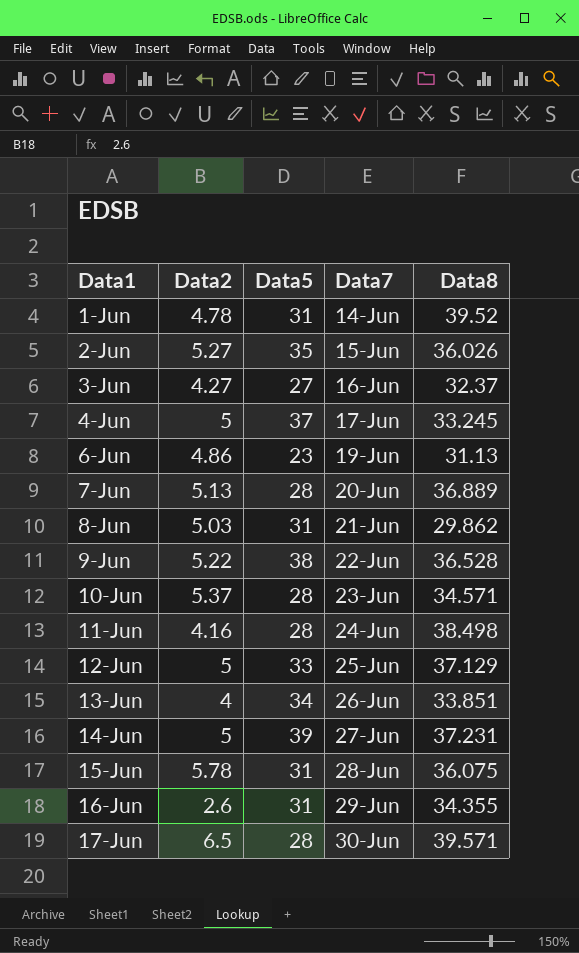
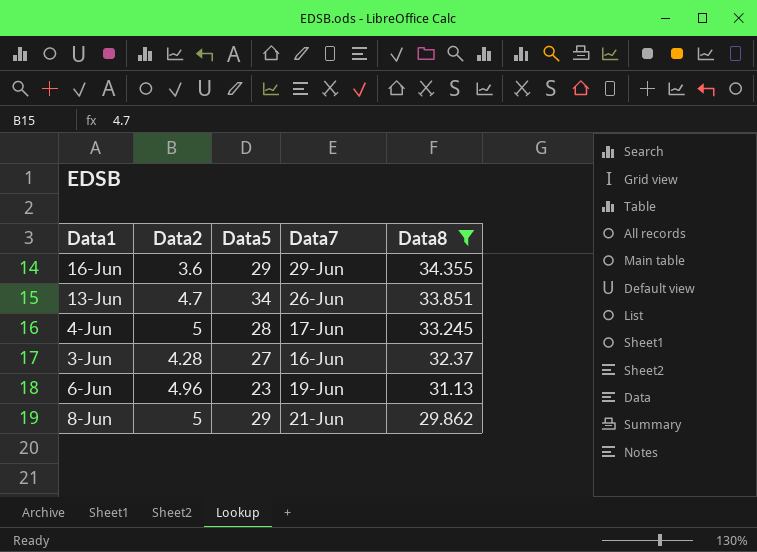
filter: none -> Data8 <= 34.355
row order: Data1 ascending -> Data8 descending
16-Jun | Data2: 2.6 -> 3.6
16-Jun | Data5: 31 -> 29
13-Jun | Data2: 4 -> 4.7
4-Jun | Data5: 37 -> 28
3-Jun | Data2: 4.27 -> 4.28
6-Jun | Data2: 4.86 -> 4.96
8-Jun | Data2: 5.03 -> 5
8-Jun | Data5: 31 -> 29

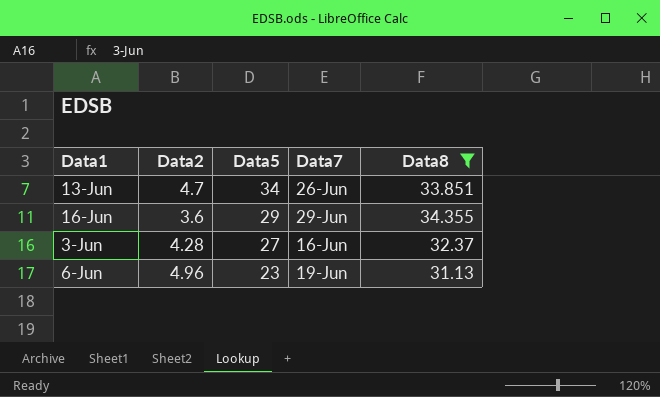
row order: Data8 descending -> Data5 descending
row 4-Jun: 5 | 28 | 17-Jun | 33.245 -> none
row 8-Jun: 5 | 29 | 21-Jun | 29.862 -> none

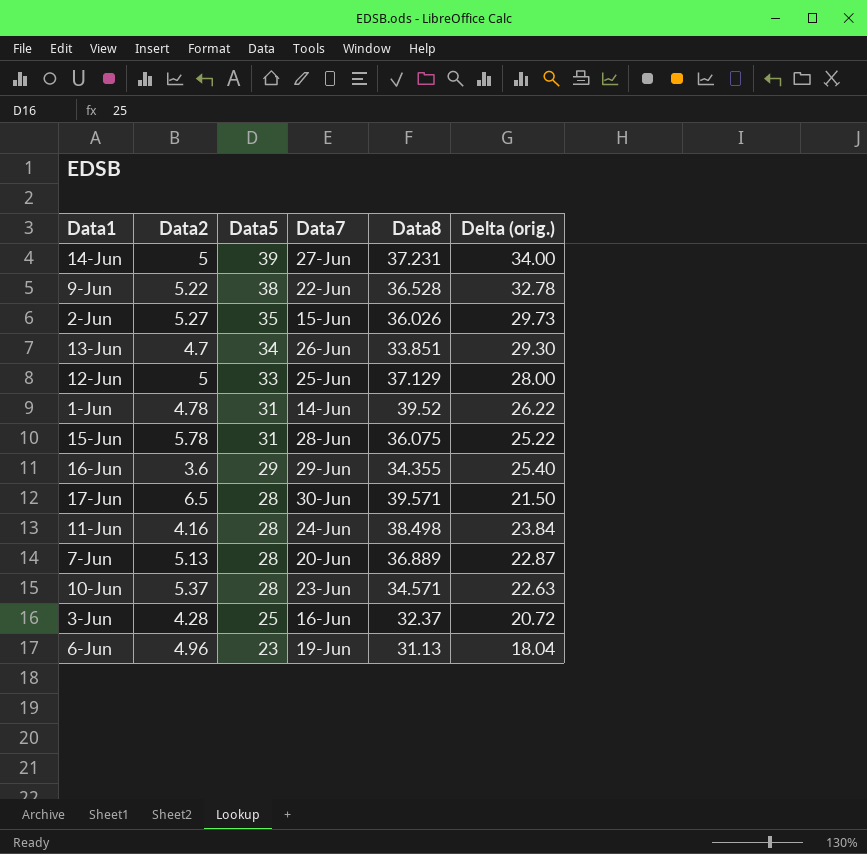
filter: Data8 <= 34.355 -> none
column Delta (orig.) | formula: none -> [Data5] - [Data2]
3-Jun | Data5: 27 -> 25

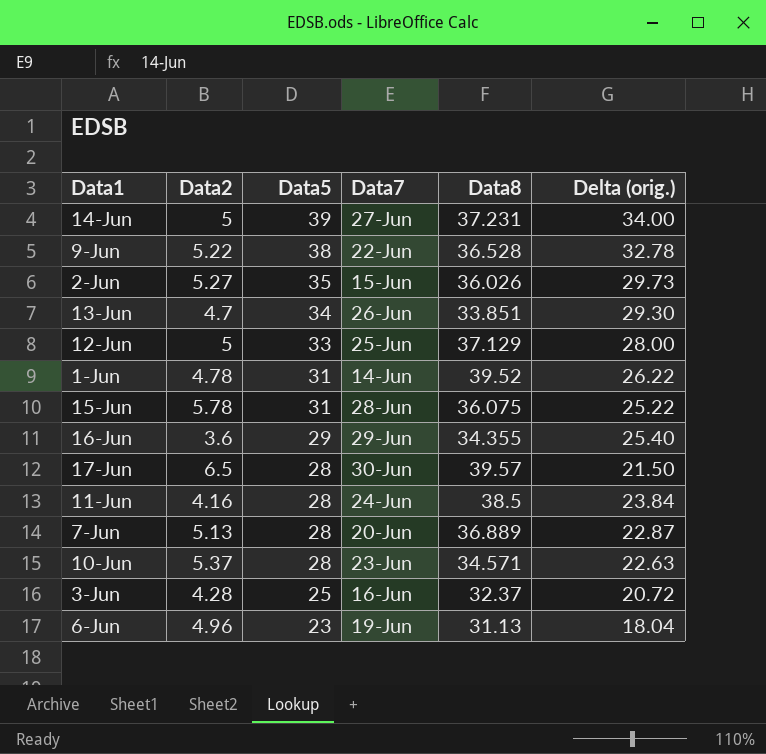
17-Jun | Data8: 39.571 -> 39.57
11-Jun | Data8: 38.498 -> 38.5

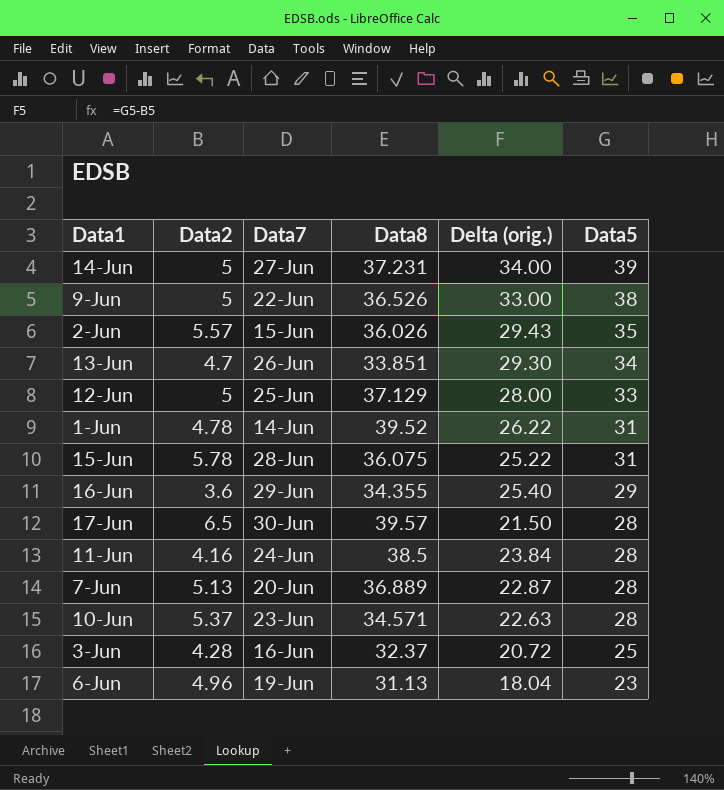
column Data5 | position: 3 -> 6
9-Jun | Data2: 5.22 -> 5
9-Jun | Data8: 36.528 -> 36.526
9-Jun | Delta (orig.): 32.78 -> 33.00
2-Jun | Data2: 5.27 -> 5.57
2-Jun | Delta (orig.): 29.73 -> 29.43

